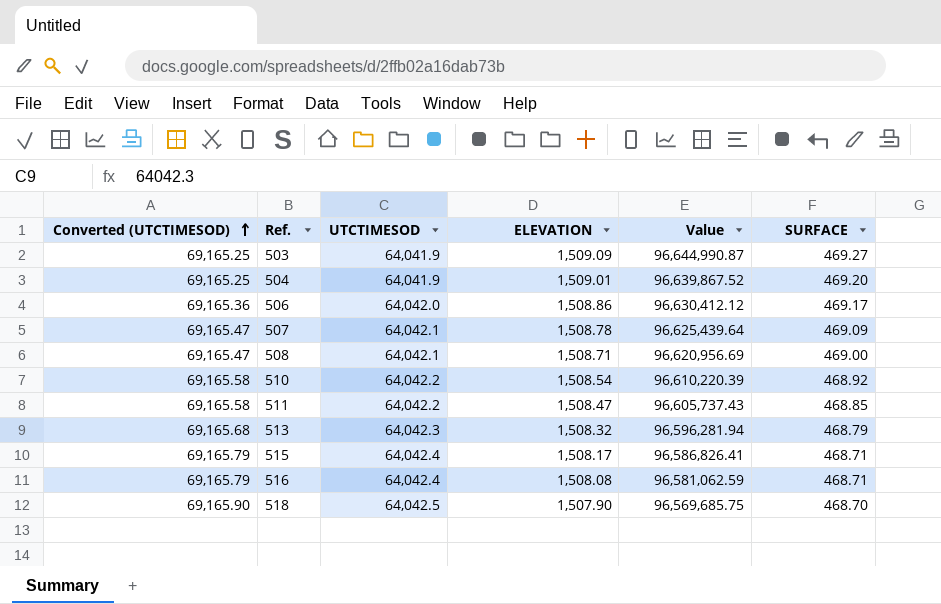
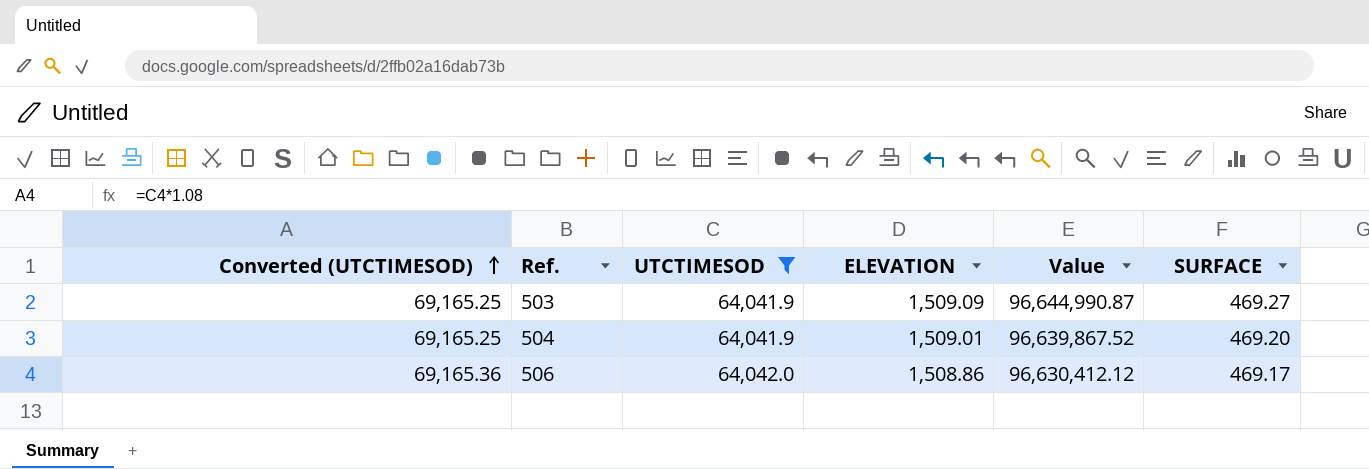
filter: none -> UTCTIMESOD <= 64,042.0

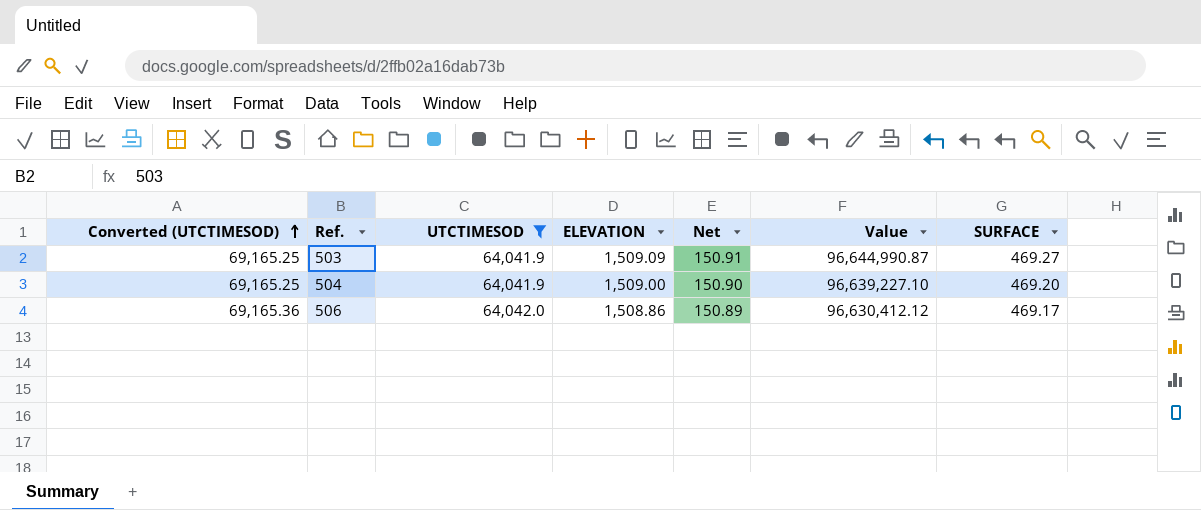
column Net | formula: none -> [ELEVATION] * 0.1
504 | ELEVATION: 1,509.01 -> 1,509.00
504 | Value: 96,639,867.52 -> 96,639,227.10

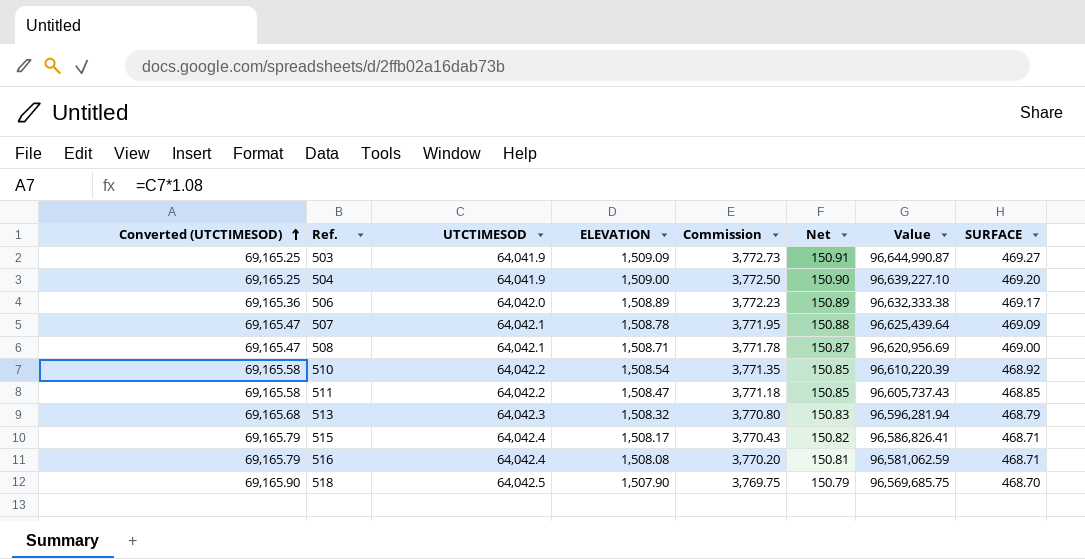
filter: UTCTIMESOD <= 64,042.0 -> none
column Commission | formula: none -> [ELEVATION] * 2.5
506 | ELEVATION: 1,508.86 -> 1,508.89
506 | Value: 96,630,412.12 -> 96,632,333.38

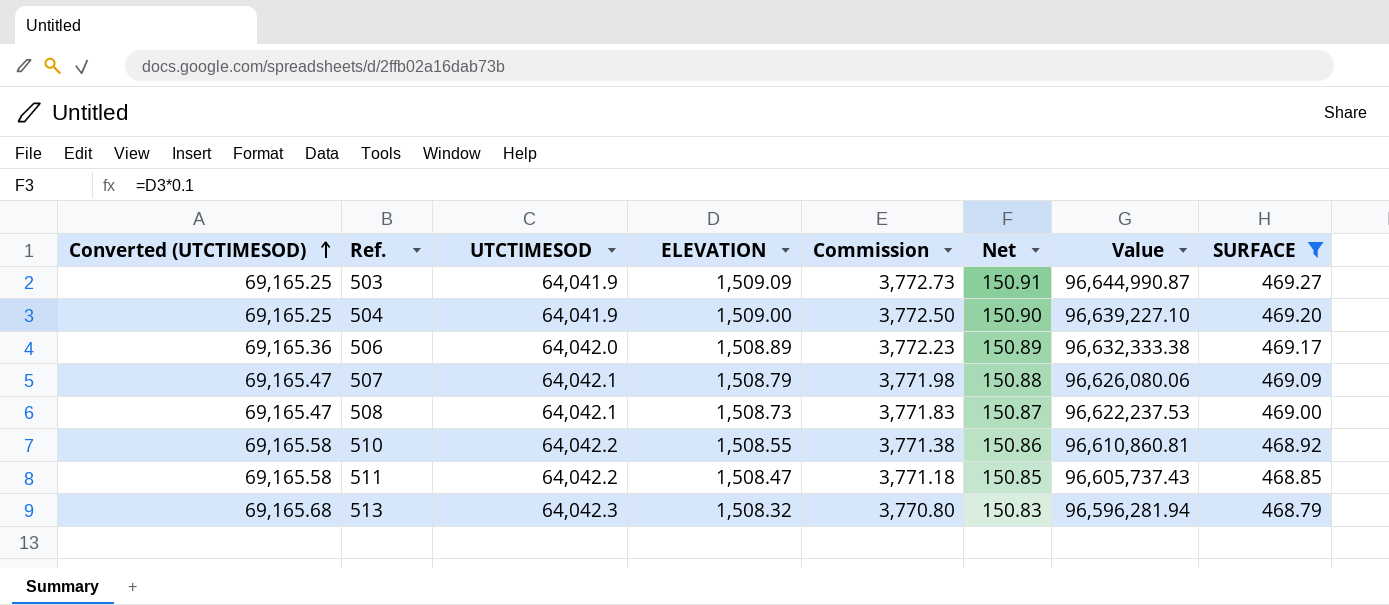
filter: none -> SURFACE >= 468.79
507 | ELEVATION: 1,508.78 -> 1,508.79
507 | Commission: 3,771.95 -> 3,771.98
507 | Value: 96,625,439.64 -> 96,626,080.06
508 | ELEVATION: 1,508.71 -> 1,508.73
508 | Commission: 3,771.78 -> 3,771.83
508 | Value: 96,620,956.69 -> 96,622,237.53
510 | ELEVATION: 1,508.54 -> 1,508.55
510 | Commission: 3,771.35 -> 3,771.38
510 | Net: 150.85 -> 150.86
510 | Value: 96,610,220.39 -> 96,610,860.81

